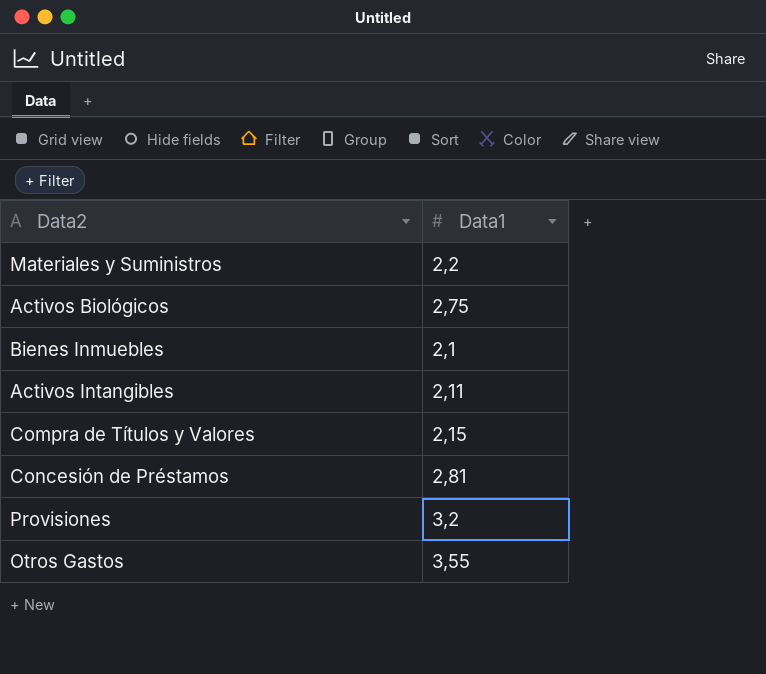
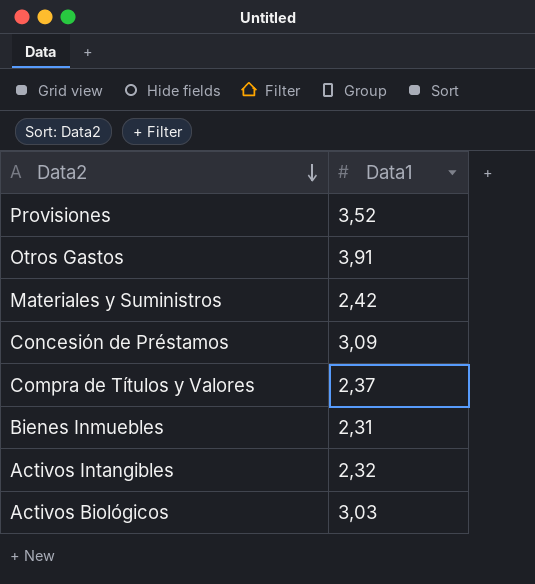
row order: none -> Data2 descending
Provisiones | Data1: 3,2 -> 3,52
Otros Gastos | Data1: 3,55 -> 3,91
Materiales y Suministros | Data1: 2,2 -> 2,42
Concesión de Préstamos | Data1: 2,81 -> 3,09
Compra de Títulos y Valores | Data1: 2,15 -> 2,37
Bienes Inmuebles | Data1: 2,1 -> 2,31
Activos Intangibles | Data1: 2,11 -> 2,32
Activos Biológicos | Data1: 2,75 -> 3,03

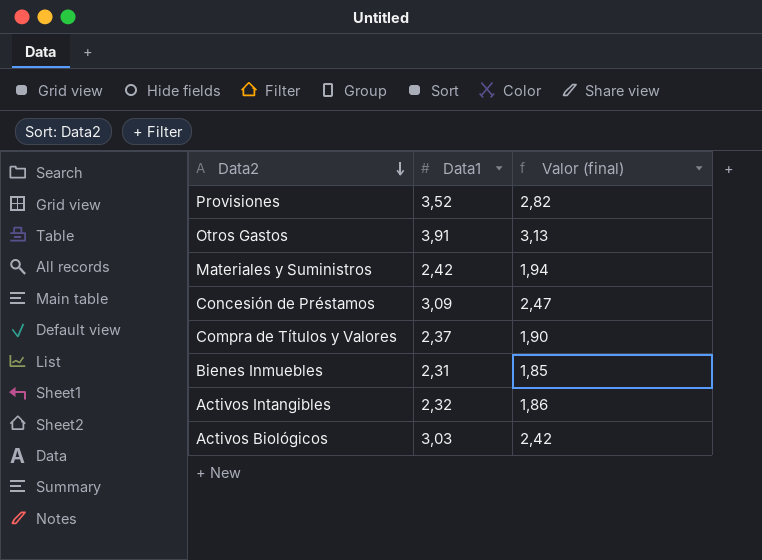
column Valor (final) | formula: none -> [Data1] * 0,8

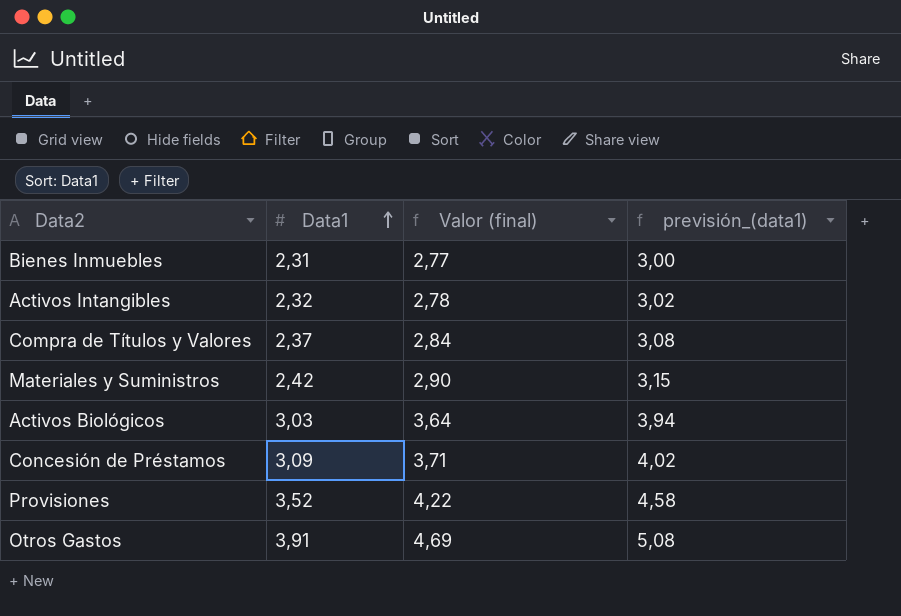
row order: Data2 descending -> Data1 ascending
column Valor (final) | formula: [Data1] * 0,8 -> [Data1] * 1,2
column previsión_(data1) | formula: none -> [Data1] * 1,3

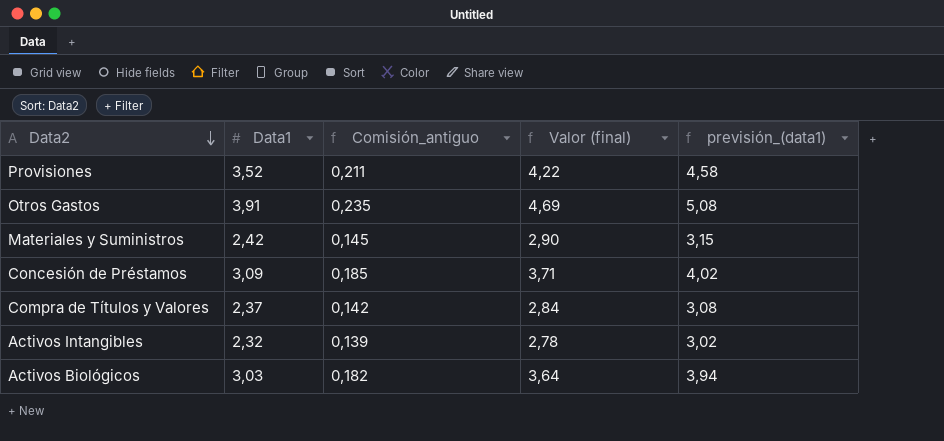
row order: Data1 ascending -> Data2 descending
column Comisión_antiguo | formula: none -> [Data1] * 0,06
row Bienes Inmuebles: 2,31 | 2,77 | 3,00 -> none

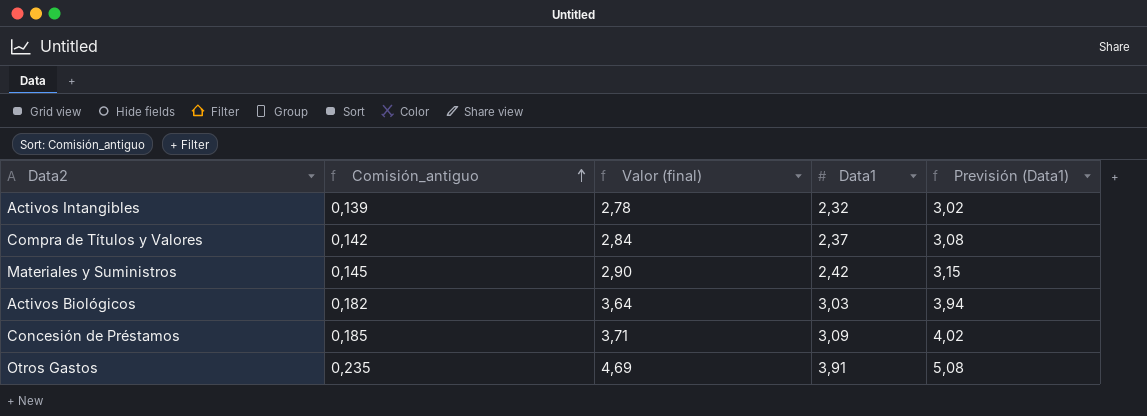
row order: Data2 descending -> Comisión_antiguo ascending
column Data1 | position: 2 -> 4
column name: previsión_(data1) -> Previsión (Data1)
row Provisiones: 3,52 | 0,211 | 4,22 | 4,58 -> none

